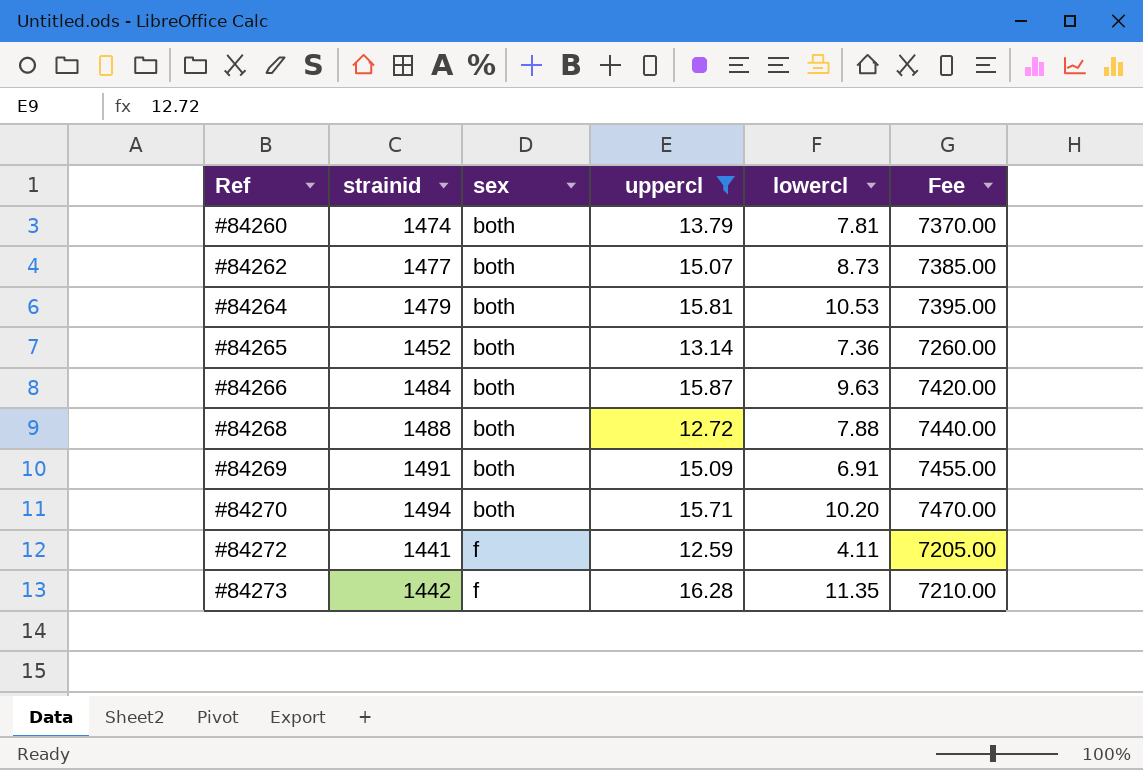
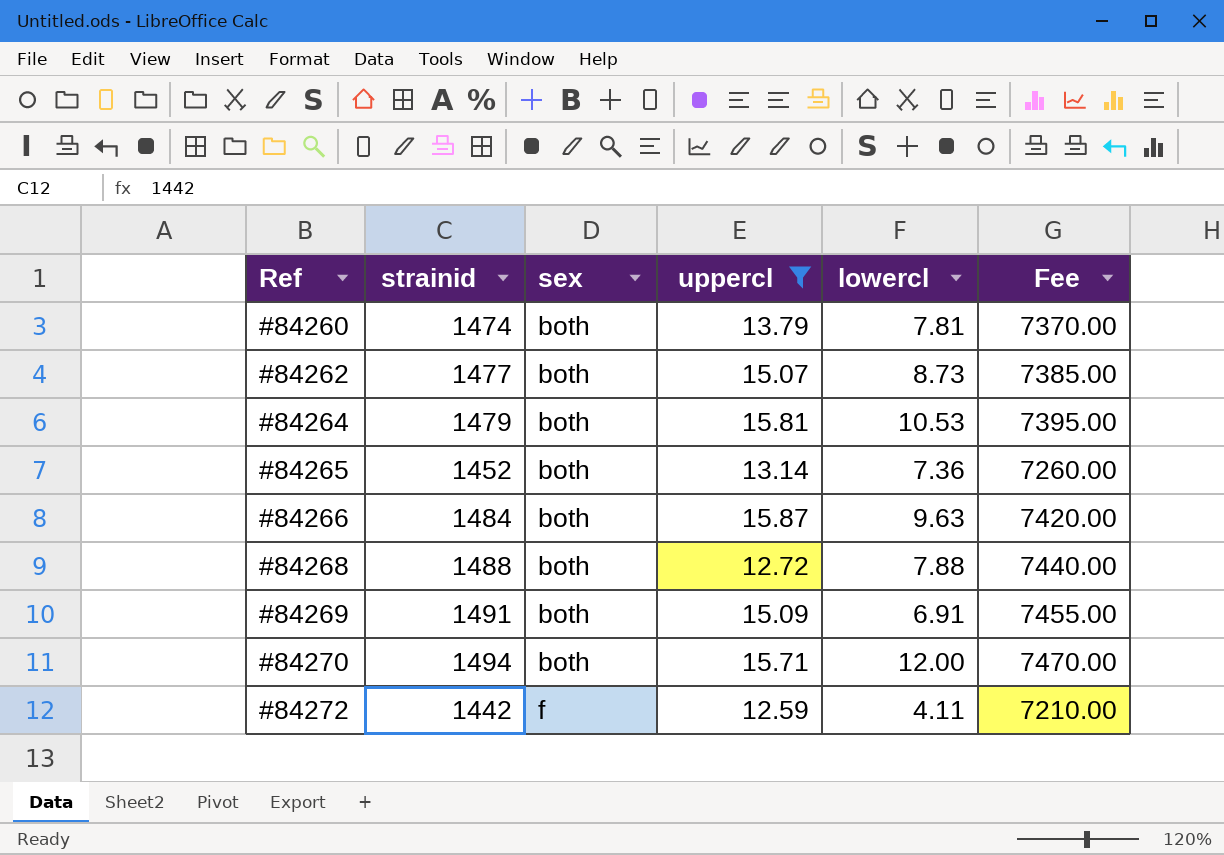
row #84273: 1442 | f | 16.28 | 11.35 | 7210.00 -> none
#84270 | lowercl: 10.20 -> 12.00
#84272 | strainid: 1441 -> 1442
#84272 | Fee: 7205.00 -> 7210.00

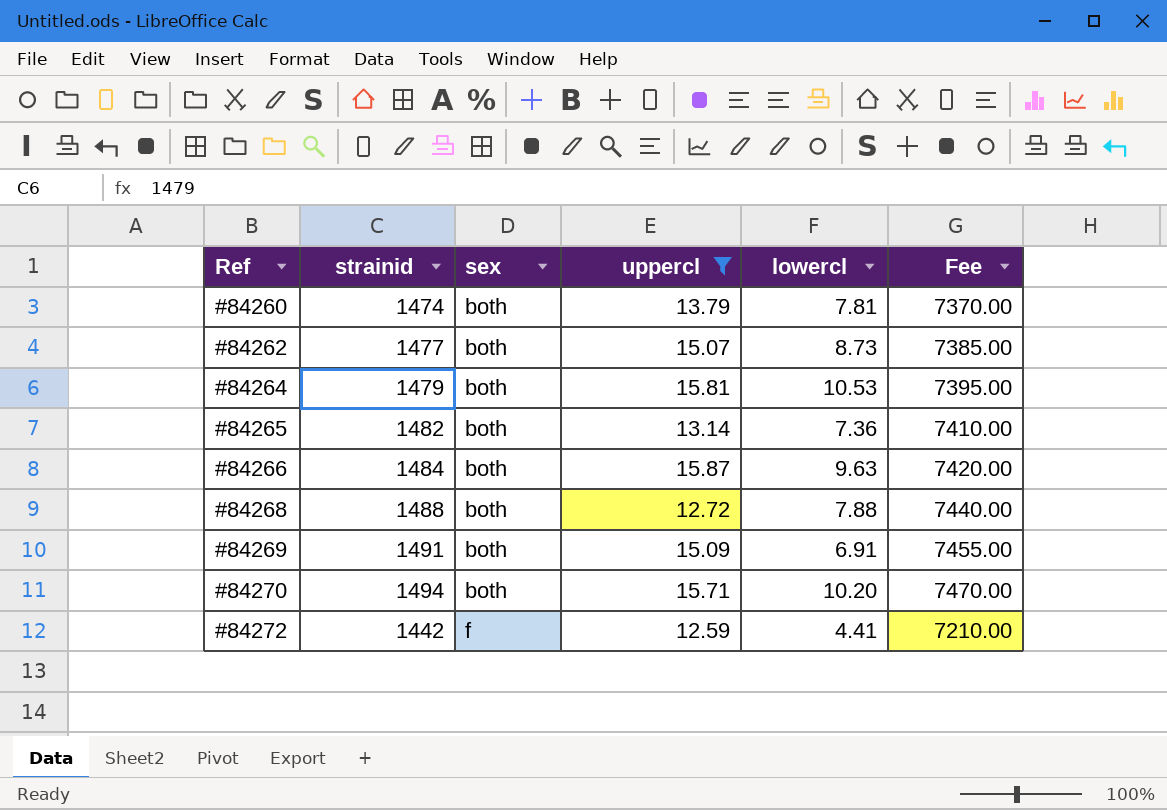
#84265 | strainid: 1452 -> 1482
#84265 | Fee: 7260.00 -> 7410.00
#84270 | lowercl: 12.00 -> 10.20
#84272 | lowercl: 4.11 -> 4.41

